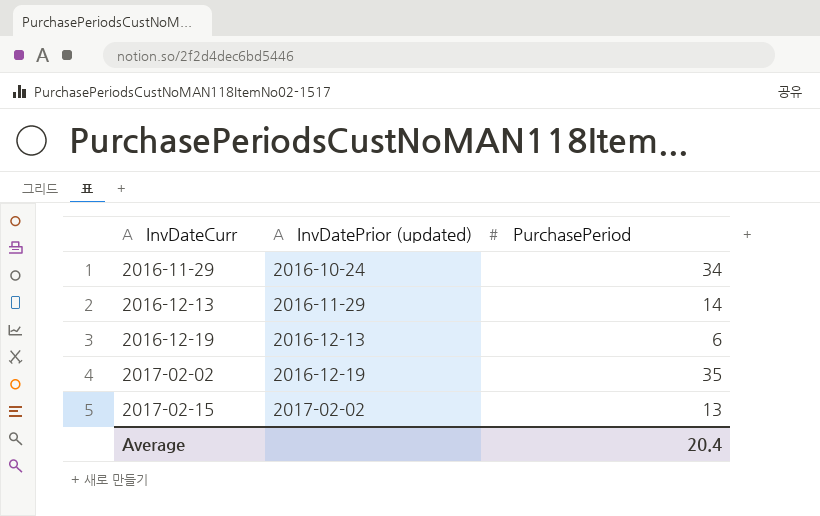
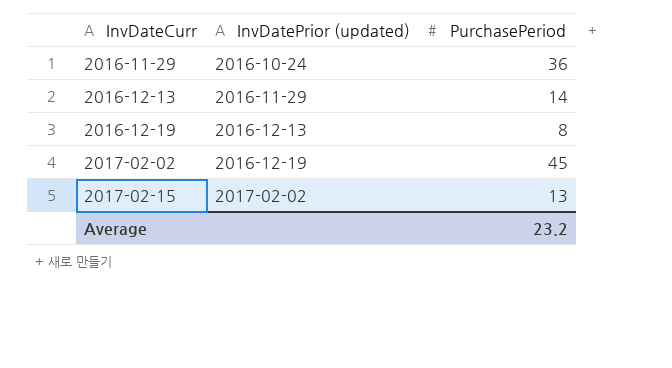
2016-11-29 | PurchasePeriod: 34 -> 36
2016-12-19 | PurchasePeriod: 6 -> 8
2017-02-02 | PurchasePeriod: 35 -> 45
Average | PurchasePeriod: 20.4 -> 23.2

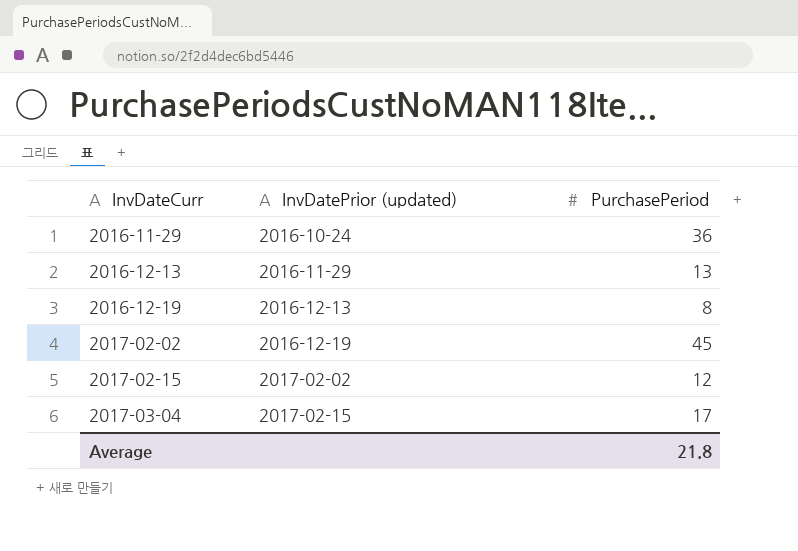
2016-12-13 | PurchasePeriod: 14 -> 13
2017-02-15 | PurchasePeriod: 13 -> 12
row 2017-03-04: none -> 2017-02-15 | 17
Average | PurchasePeriod: 23.2 -> 21.8

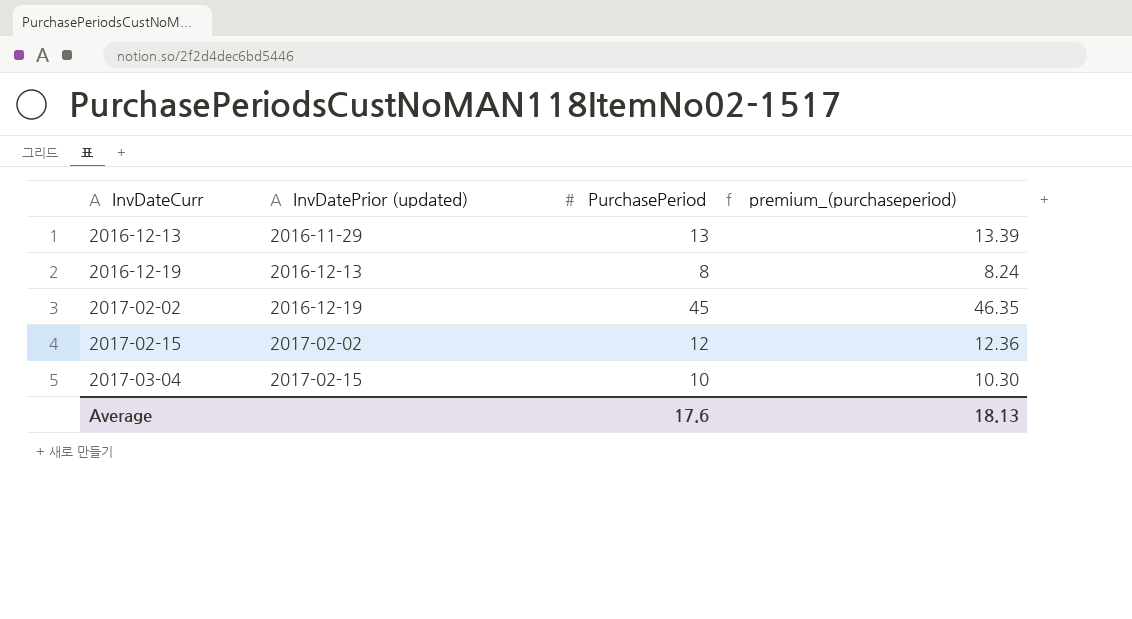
column premium_(purchaseperiod) | formula: none -> [PurchasePeriod] * 1.03
row 2016-11-29: 2016-10-24 | 36 -> none
2017-03-04 | PurchasePeriod: 17 -> 10
Average | PurchasePeriod: 21.8 -> 17.6

